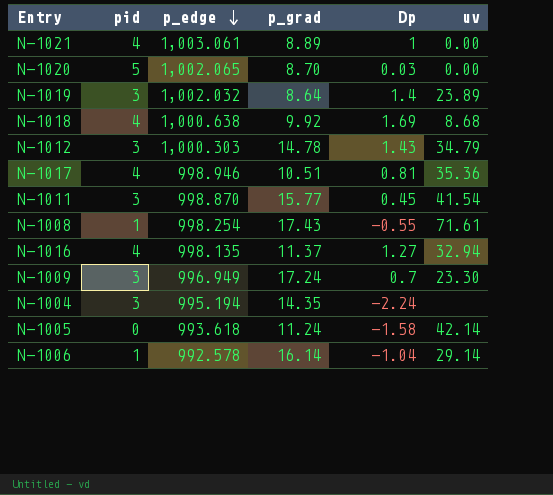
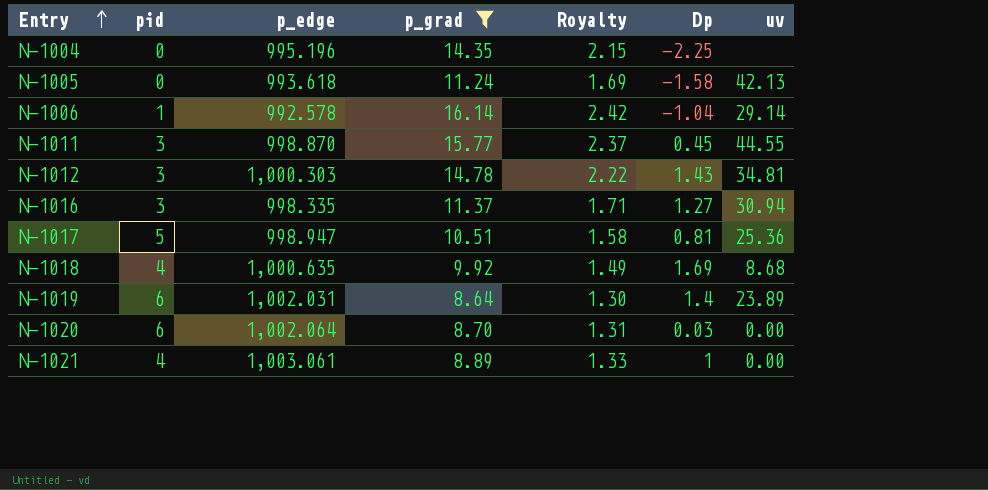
filter: none -> p_grad <= 16.14
row order: p_edge descending -> Entry ascending
column Royalty | formula: none -> [p_grad] * 0.15
N-1004 | pid: 3 -> 0
N-1004 | p_edge: 995.194 -> 995.196
N-1004 | Dp: -2.24 -> -2.25
N-1005 | uv: 42.14 -> 42.13
N-1011 | uv: 41.54 -> 44.55
N-1012 | uv: 34.79 -> 34.81
N-1016 | pid: 4 -> 3
N-1016 | p_edge: 998.135 -> 998.335
N-1016 | uv: 32.94 -> 30.94
N-1017 | pid: 4 -> 5
N-1017 | p_edge: 998.946 -> 998.947
N-1017 | uv: 35.36 -> 25.36
N-1018 | p_edge: 1,000.638 -> 1,000.635
N-1019 | pid: 3 -> 6
N-1019 | p_edge: 1,002.032 -> 1,002.031
N-1020 | pid: 5 -> 6
N-1020 | p_edge: 1,002.065 -> 1,002.064

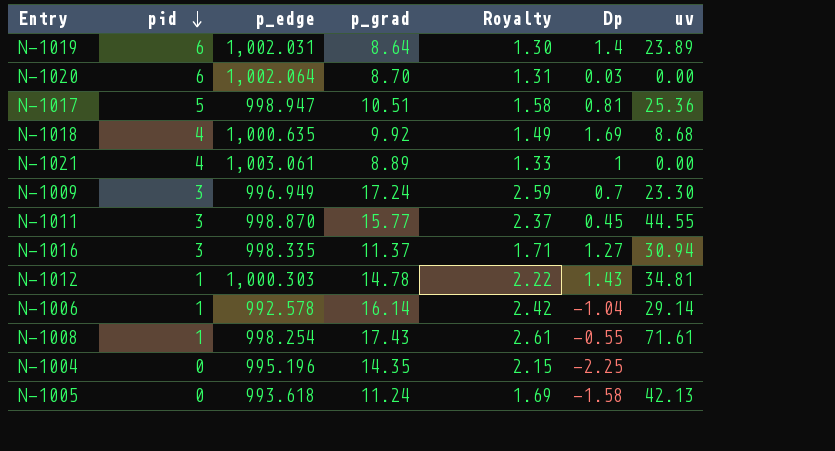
filter: p_grad <= 16.14 -> none
row order: Entry ascending -> pid descending
N-1012 | pid: 3 -> 1

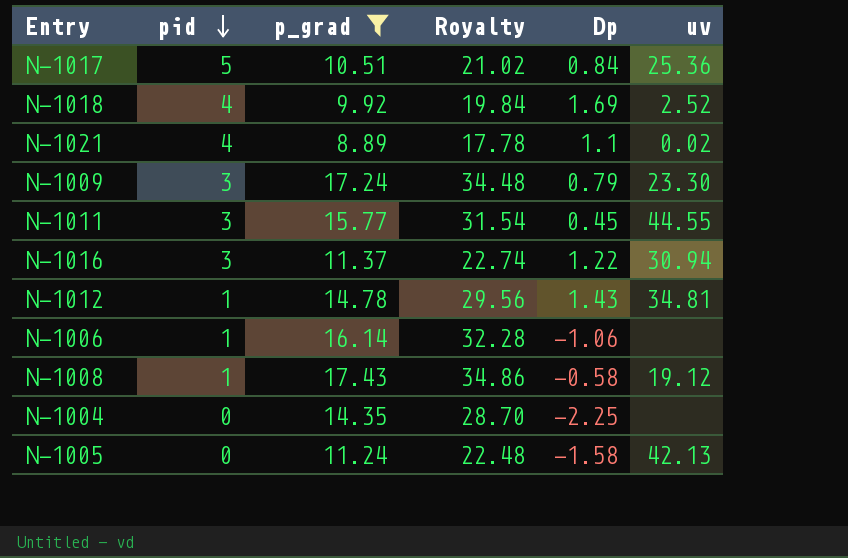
filter: none -> p_grad >= 8.89
column p_edge | position: 3 -> none
column Royalty | formula: [p_grad] * 0.15 -> [p_grad] * 2
N-1017 | Dp: 0.81 -> 0.84
N-1018 | uv: 8.68 -> 2.52
N-1021 | Dp: 1 -> 1.1
N-1021 | uv: 0.00 -> 0.02
N-1009 | Dp: 0.7 -> 0.79
N-1016 | Dp: 1.27 -> 1.22
N-1006 | Dp: -1.04 -> -1.06
N-1006 | uv: 29.14 -> none
N-1008 | Dp: -0.55 -> -0.58
N-1008 | uv: 71.61 -> 19.12

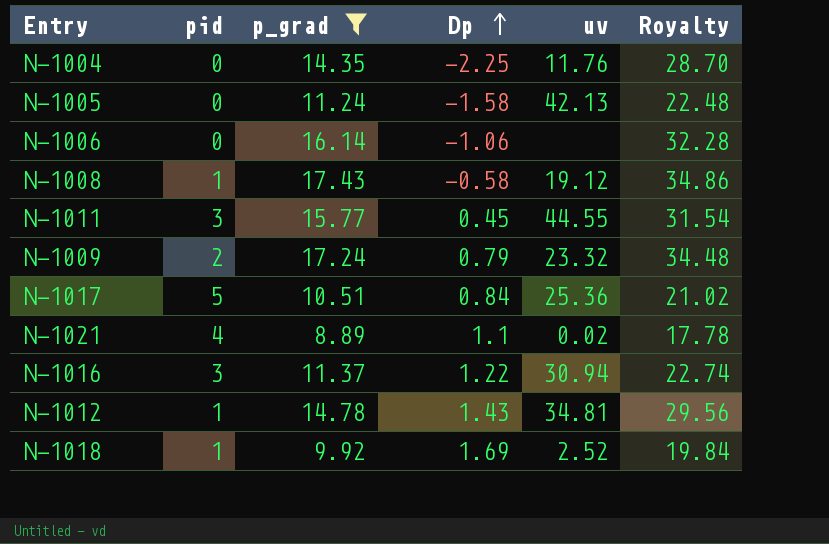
row order: pid descending -> Dp ascending
column Royalty | position: 4 -> 6
N-1004 | uv: none -> 11.76
N-1006 | pid: 1 -> 0
N-1009 | pid: 3 -> 2
N-1009 | uv: 23.30 -> 23.32
N-1018 | pid: 4 -> 1

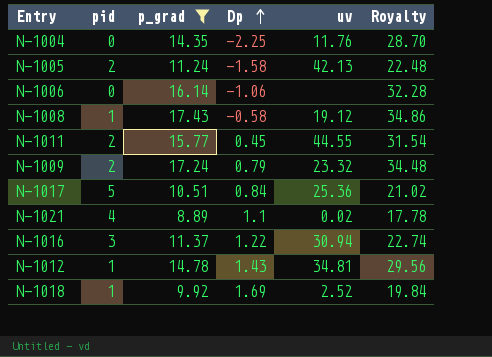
N-1005 | pid: 0 -> 2
N-1011 | pid: 3 -> 2

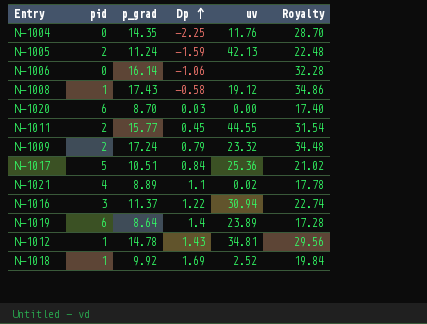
filter: p_grad >= 8.89 -> none
N-1005 | Dp: -1.58 -> -1.59

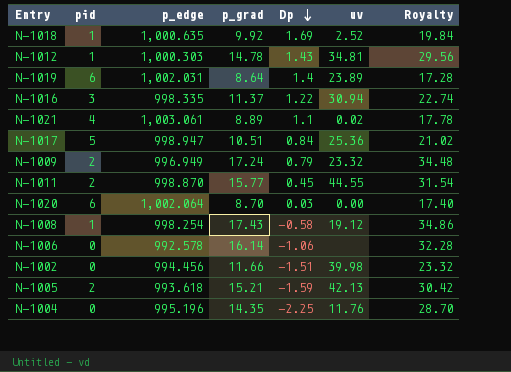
row order: Dp ascending -> Dp descending
column p_edge | position: none -> 3
row N-1002: none -> 0 | 994.456 | 11.66 | -1.51 | 39.98 | 23.32
N-1005 | p_grad: 11.24 -> 15.21
N-1005 | Royalty: 22.48 -> 30.42

